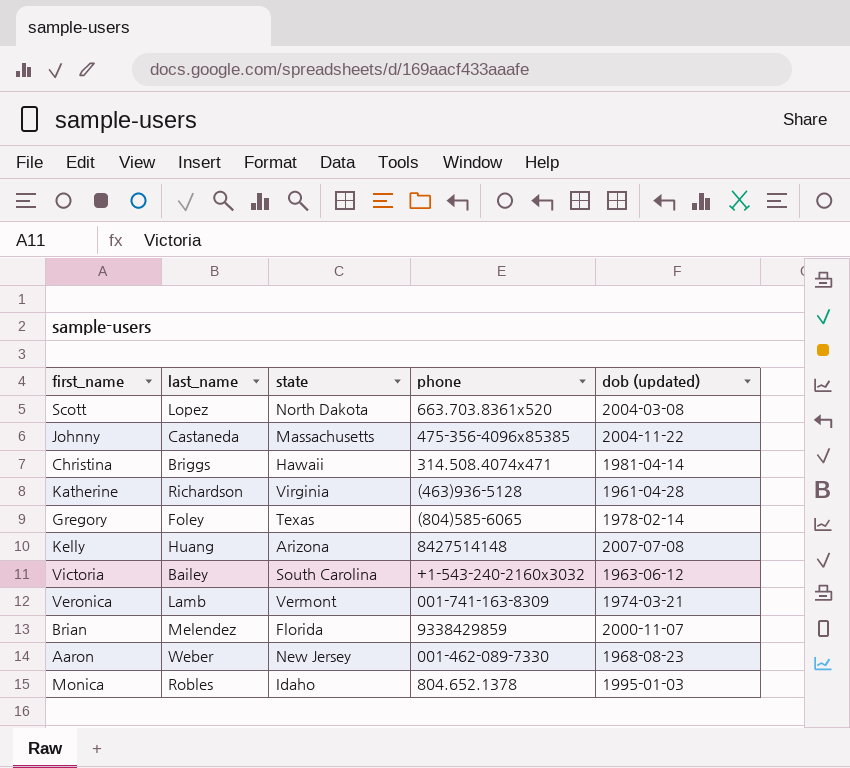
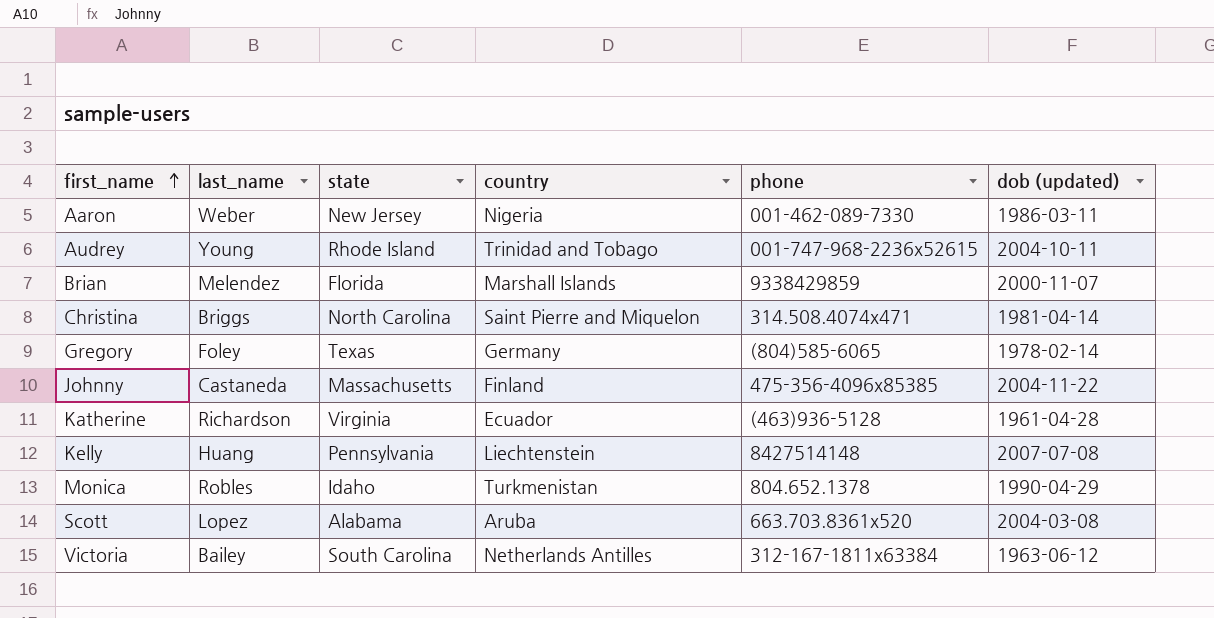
row order: none -> first_name ascending
column country | position: none -> 4
row Veronica: Lamb | Vermont | 001-741-163-8309 | 1974-03-21 -> none
Aaron | dob (updated): 1968-08-23 -> 1986-03-11
row Audrey: none -> Young | Rhode Island | Trinidad and Tobago | 001-747-968-2236x52615 | 2004-10-11
Christina | state: Hawaii -> North Carolina
Kelly | state: Arizona -> Pennsylvania
Monica | dob (updated): 1995-01-03 -> 1990-04-29
Scott | state: North Dakota -> Alabama
Victoria | phone: +1-543-240-2160x3032 -> 312-167-1811x63384

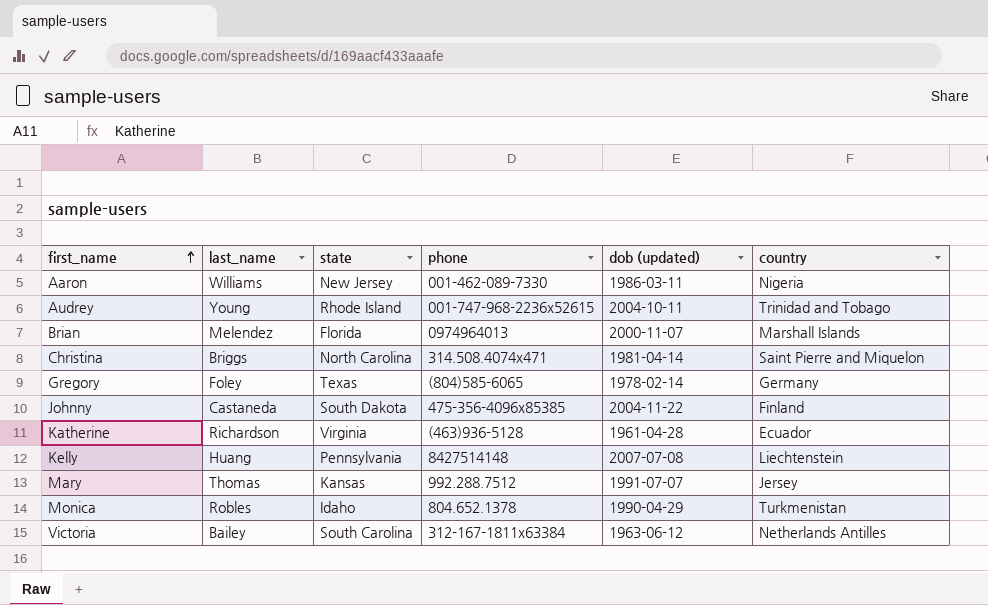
column country | position: 4 -> 6
row Scott: Lopez | Alabama | Aruba | 663.703.8361x520 | 2004-03-08 -> none
Aaron | last_name: Weber -> Williams
Brian | phone: 9338429859 -> 0974964013
Johnny | state: Massachusetts -> South Dakota
row Mary: none -> Thomas | Kansas | 992.288.7512 | 1991-07-07 | Jersey

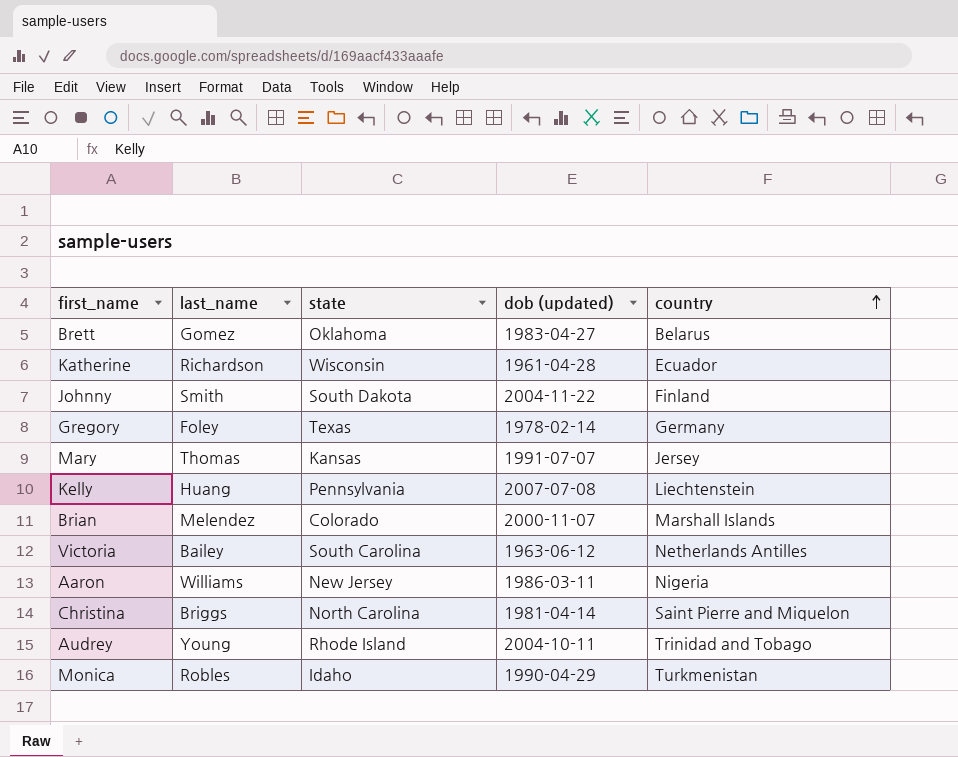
row order: first_name ascending -> country ascending
column phone | position: 4 -> none
row Brett: none -> Gomez | Oklahoma | 1983-04-27 | Belarus
Katherine | state: Virginia -> Wisconsin
Johnny | last_name: Castaneda -> Smith
Brian | state: Florida -> Colorado

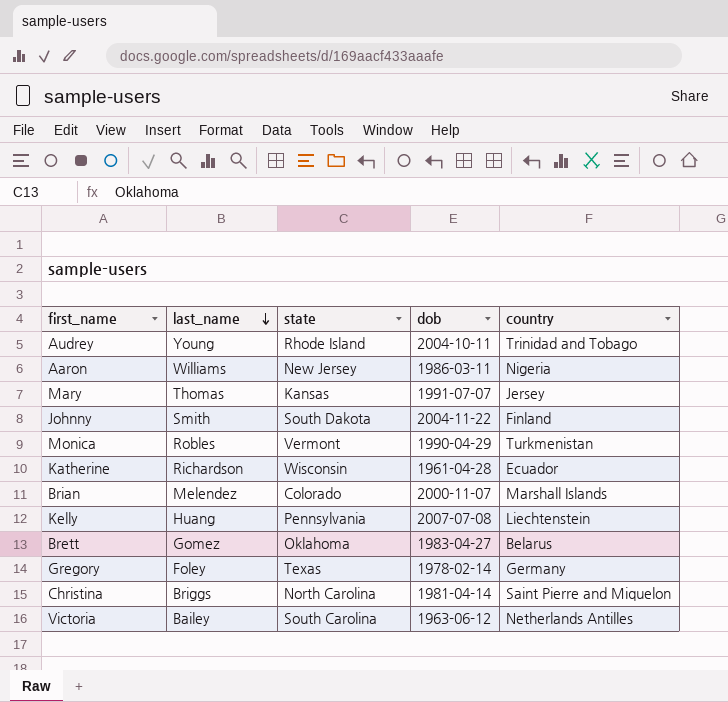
row order: country ascending -> last_name descending
column name: dob (updated) -> dob
Monica | state: Idaho -> Vermont

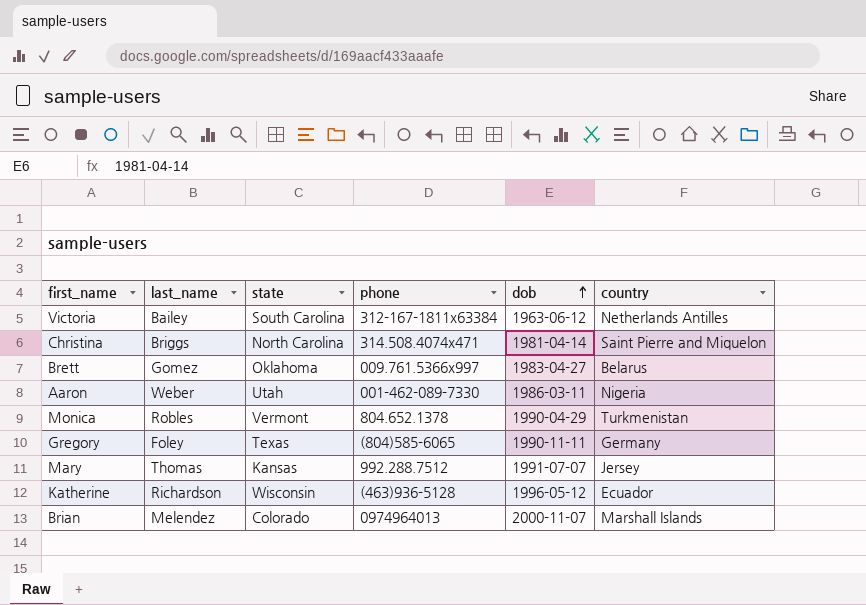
row order: last_name descending -> dob ascending
column phone | position: none -> 4
row Audrey: Young | Rhode Island | 2004-10-11 | Trinidad and Tobago -> none
row Johnny: Smith | South Dakota | 2004-11-22 | Finland -> none
row Kelly: Huang | Pennsylvania | 2007-07-08 | Liechtenstein -> none
Aaron | last_name: Williams -> Weber
Aaron | state: New Jersey -> Utah
Gregory | dob: 1978-02-14 -> 1990-11-11
Katherine | dob: 1961-04-28 -> 1996-05-12

